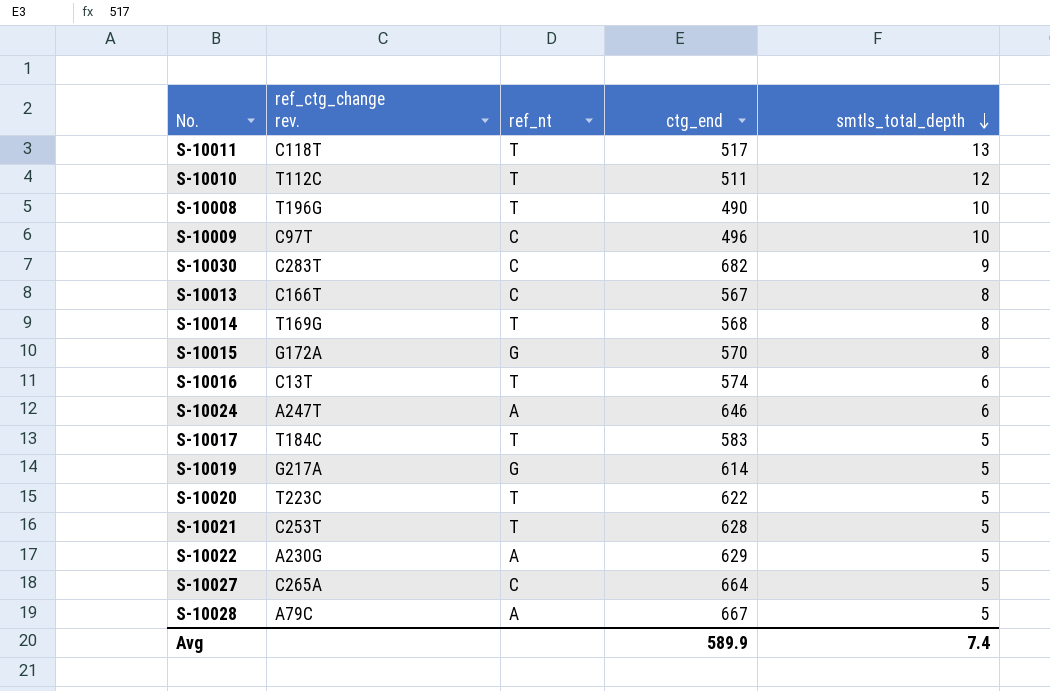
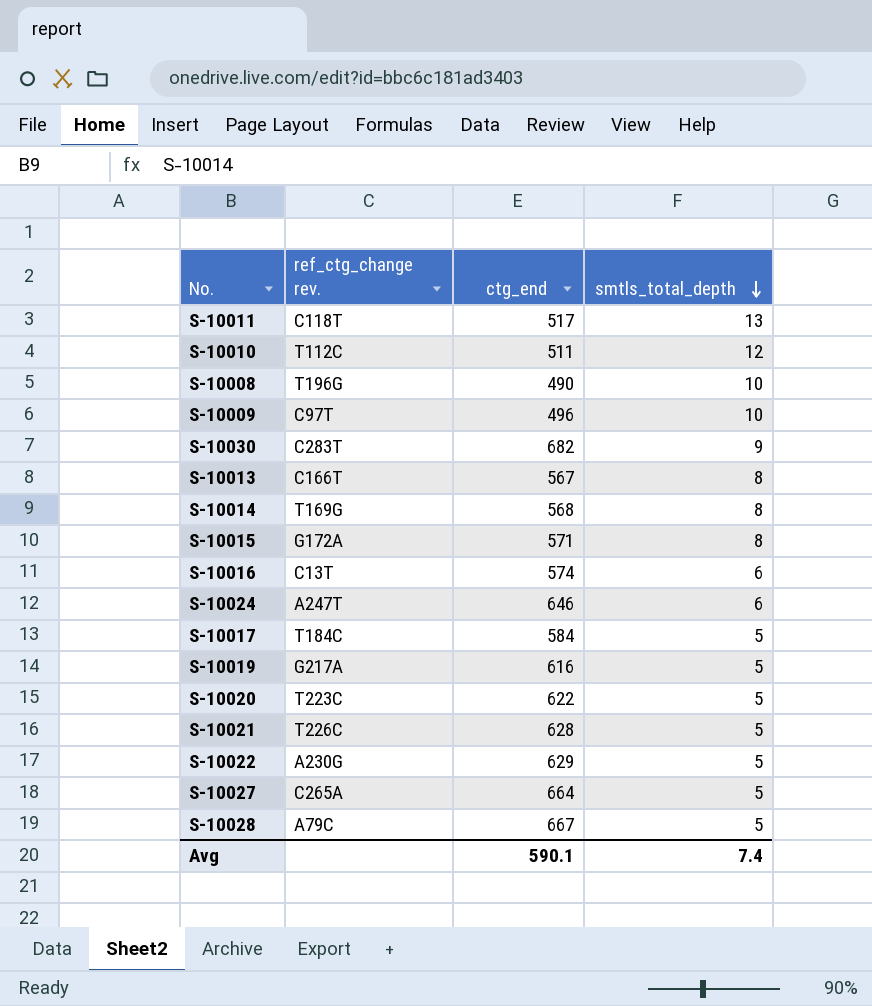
column ref_nt | position: 3 -> none
S-10015 | ctg_end: 570 -> 571
S-10017 | ctg_end: 583 -> 584
S-10019 | ctg_end: 614 -> 616
S-10021 | ref_ctg_change rev.: C253T -> T226C
Avg | ctg_end: 589.9 -> 590.1

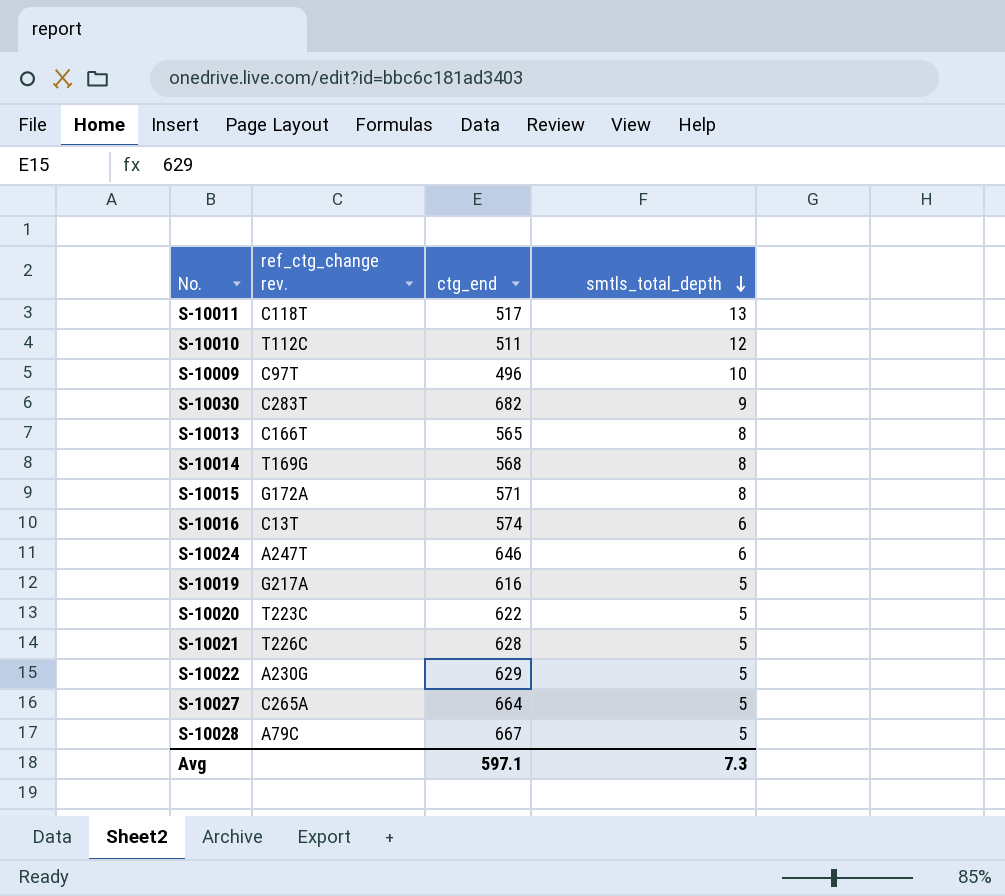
row S-10008: T196G | 490 | 10 -> none
row S-10017: T184C | 584 | 5 -> none
S-10013 | ctg_end: 567 -> 565
Avg | ctg_end: 590.1 -> 597.1
Avg | smtls_total_depth: 7.4 -> 7.3

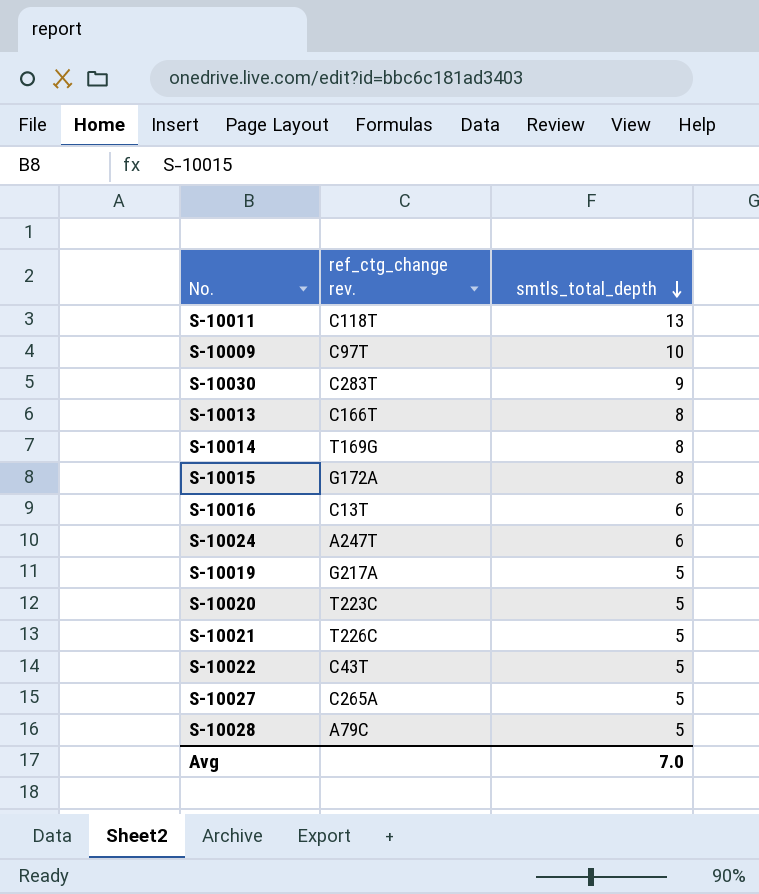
column ctg_end | position: 3 -> none
row S-10010: T112C | 511 | 12 -> none
S-10022 | ref_ctg_change rev.: A230G -> C43T
Avg | smtls_total_depth: 7.3 -> 7.0

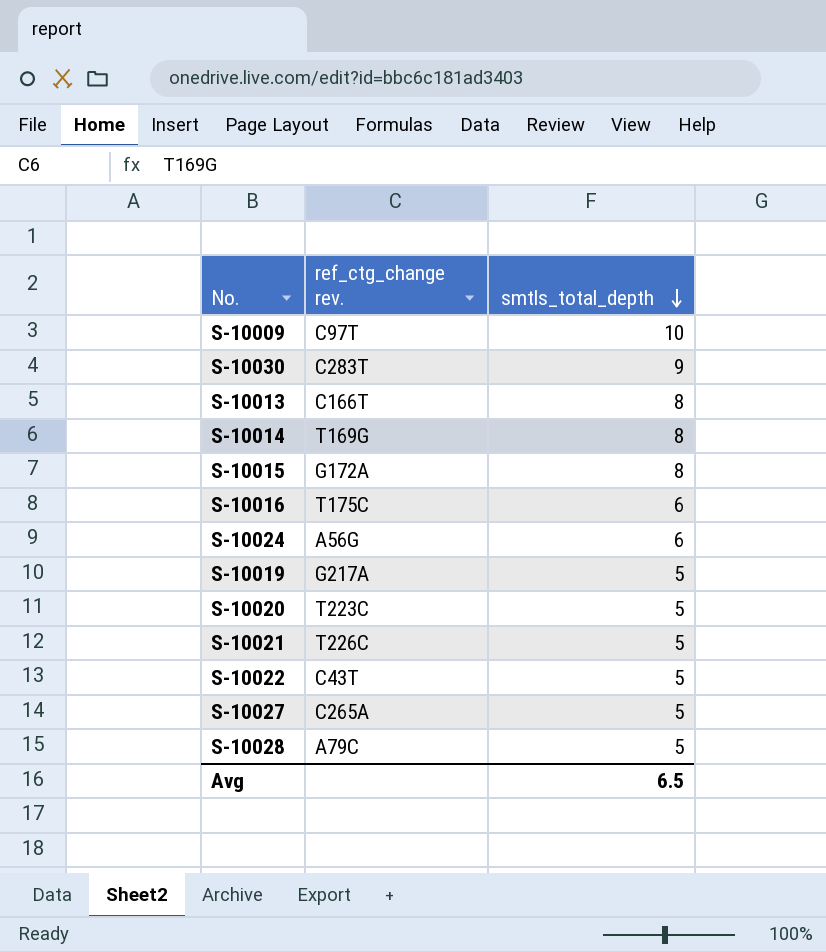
row S-10011: C118T | 13 -> none
S-10016 | ref_ctg_change rev.: C13T -> T175C
S-10024 | ref_ctg_change rev.: A247T -> A56G
Avg | smtls_total_depth: 7.0 -> 6.5

